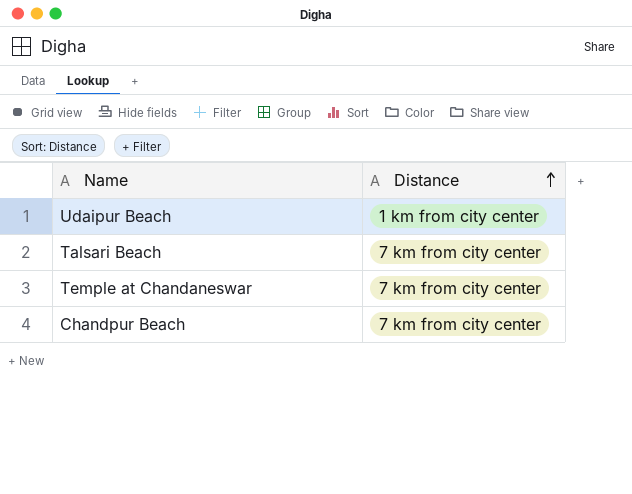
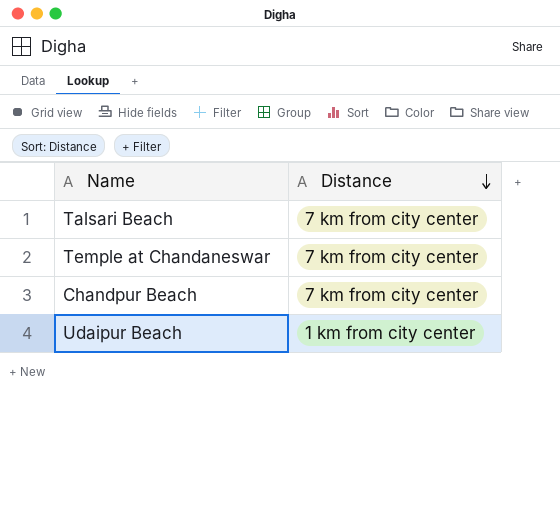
row order: Distance ascending -> Distance descending

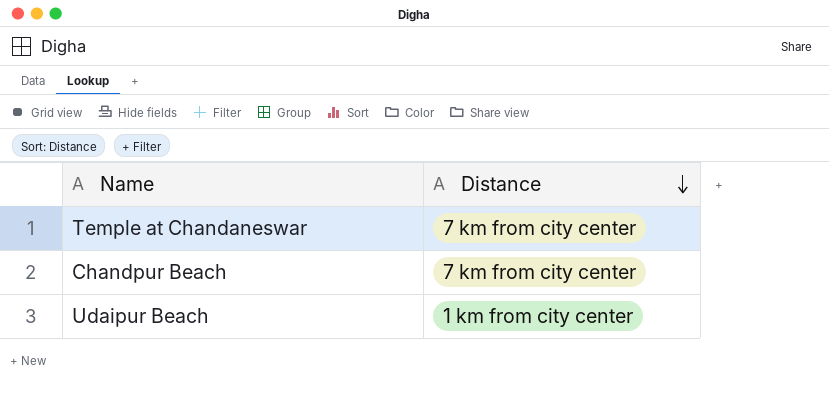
row Talsari Beach: 7 km from city center -> none

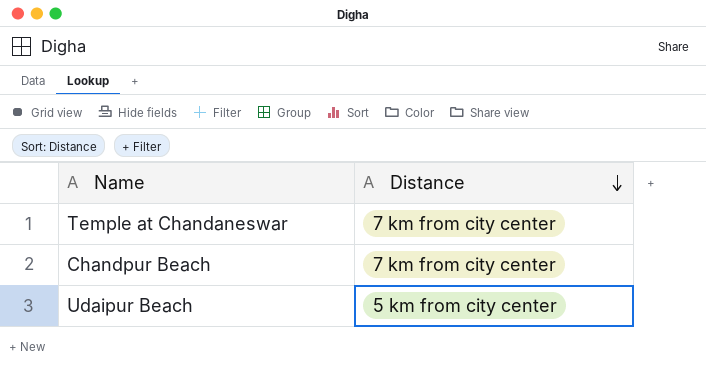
Udaipur Beach | Distance: 1 km from city center -> 5 km from city center

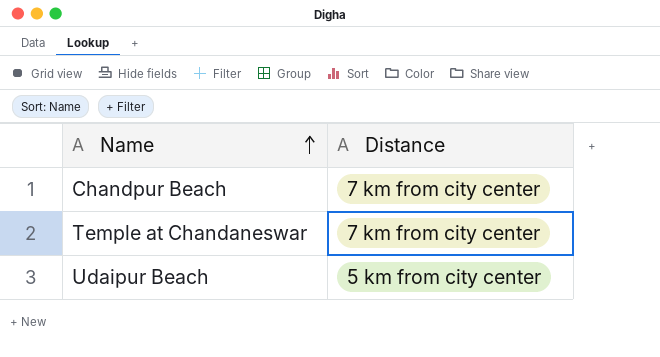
row order: Distance descending -> Name ascending

